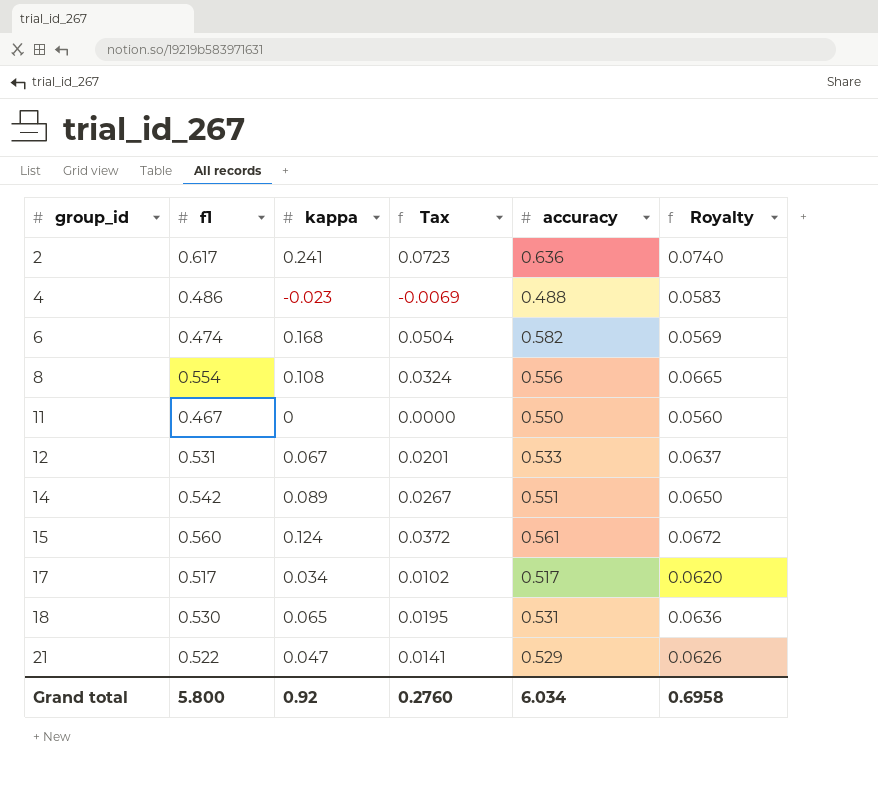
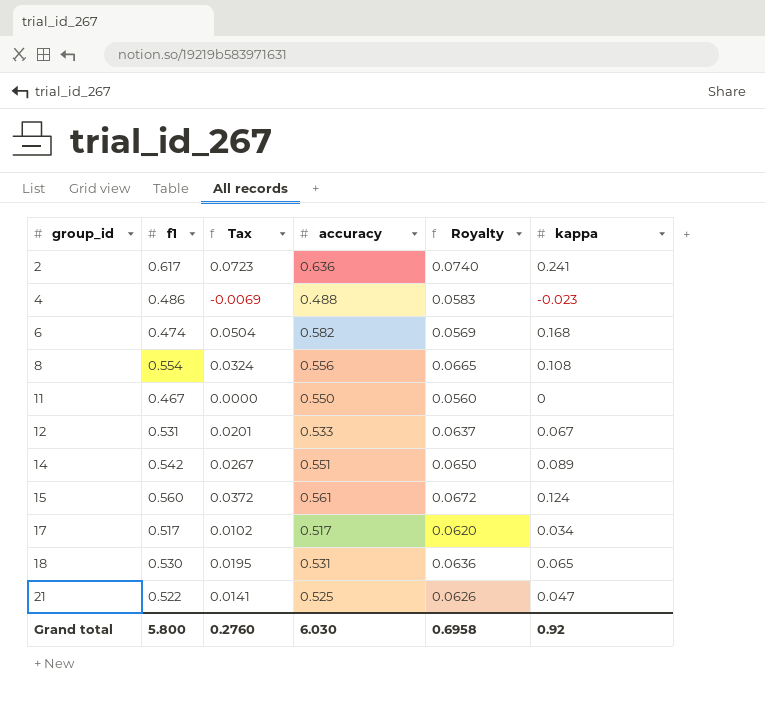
column kappa | position: 3 -> 6
21 | accuracy: 0.529 -> 0.525
Grand total | accuracy: 6.034 -> 6.030

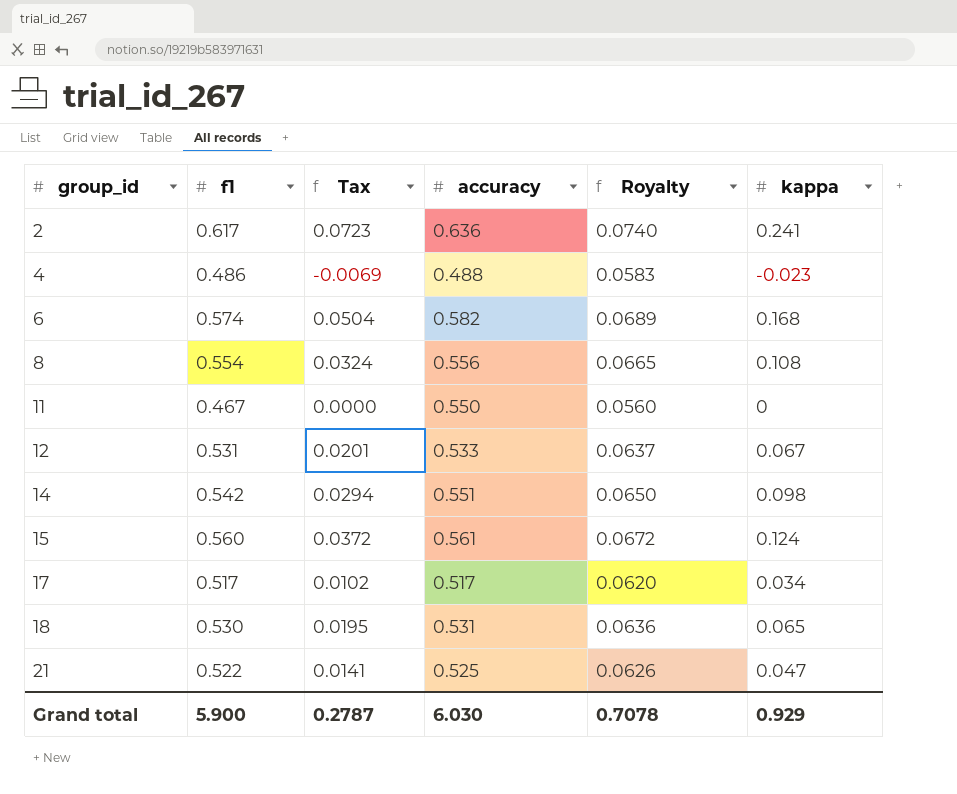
6 | f1: 0.474 -> 0.574
6 | Royalty: 0.0569 -> 0.0689
14 | Tax: 0.0267 -> 0.0294
14 | kappa: 0.089 -> 0.098
Grand total | f1: 5.800 -> 5.900
Grand total | Tax: 0.2760 -> 0.2787
Grand total | Royalty: 0.6958 -> 0.7078
Grand total | kappa: 0.92 -> 0.929

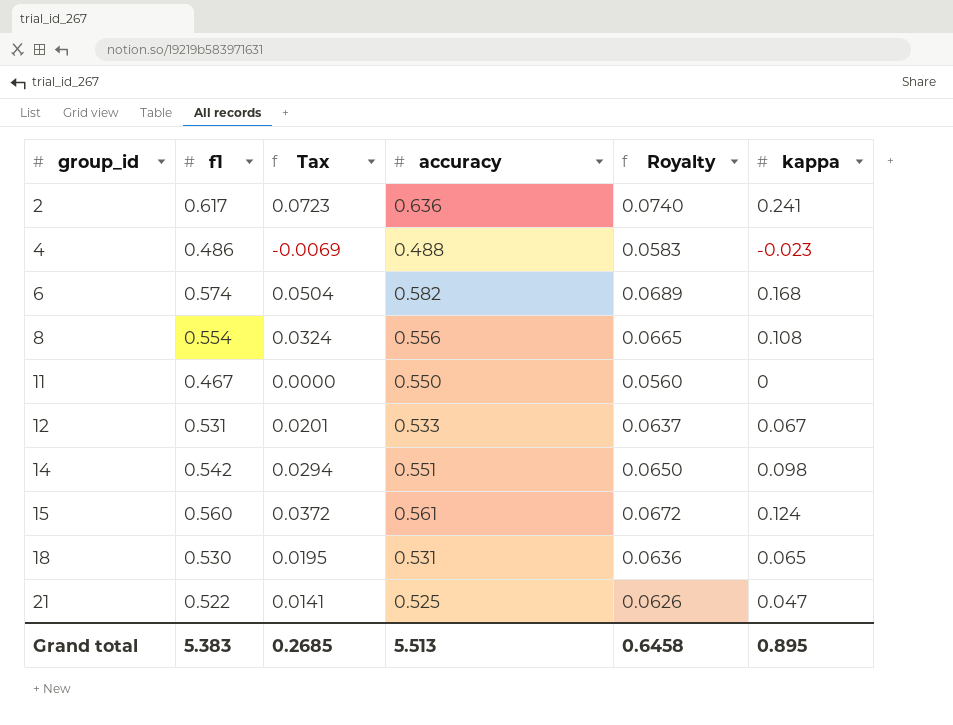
row 17: 0.517 | 0.0102 | 0.517 | 0.0620 | 0.034 -> none
Grand total | f1: 5.900 -> 5.383
Grand total | Tax: 0.2787 -> 0.2685
Grand total | accuracy: 6.030 -> 5.513
Grand total | Royalty: 0.7078 -> 0.6458
Grand total | kappa: 0.929 -> 0.895

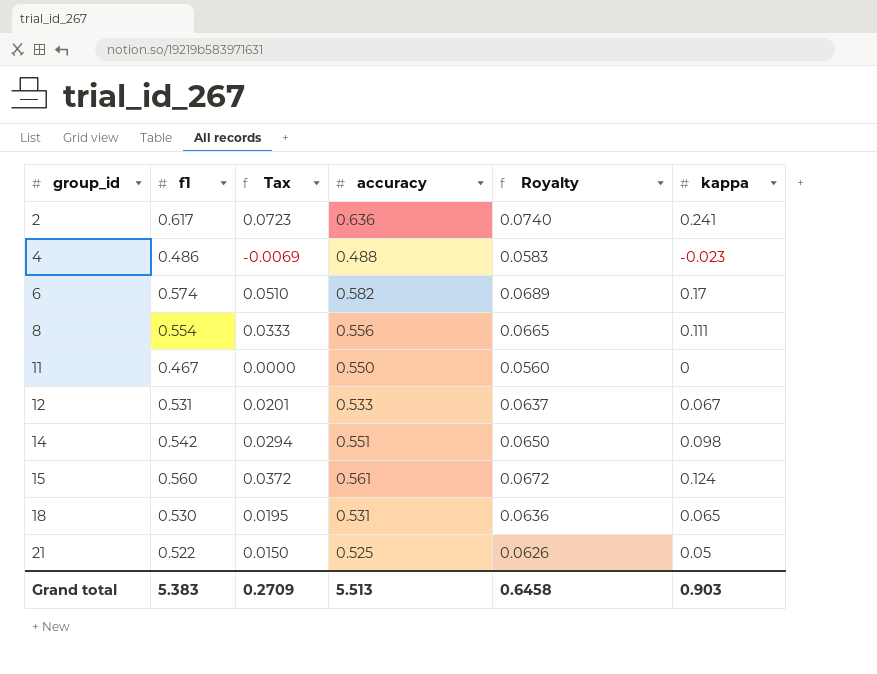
6 | Tax: 0.0504 -> 0.0510
6 | kappa: 0.168 -> 0.17
8 | Tax: 0.0324 -> 0.0333
8 | kappa: 0.108 -> 0.111
21 | Tax: 0.0141 -> 0.0150
21 | kappa: 0.047 -> 0.05
Grand total | Tax: 0.2685 -> 0.2709
Grand total | kappa: 0.895 -> 0.903

